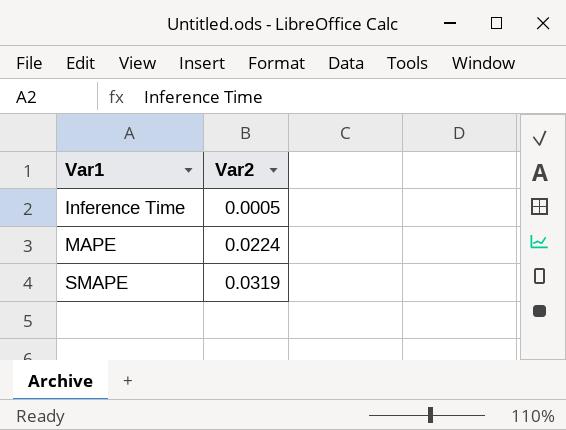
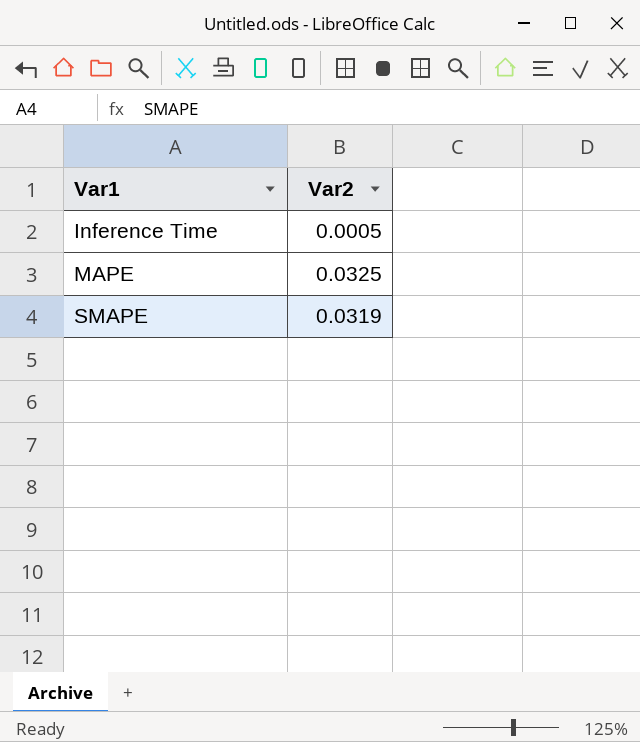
MAPE | Var2: 0.0224 -> 0.0325

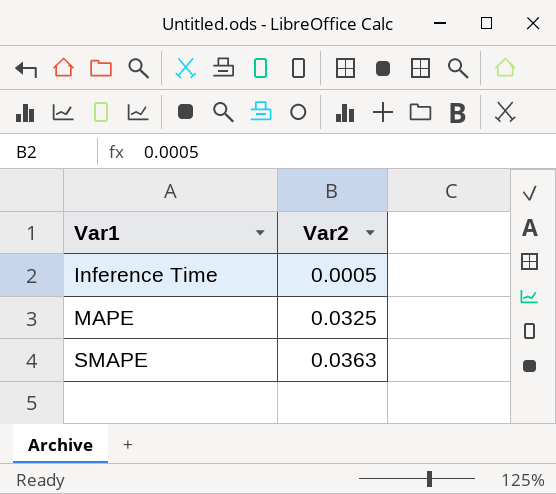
SMAPE | Var2: 0.0319 -> 0.0363

